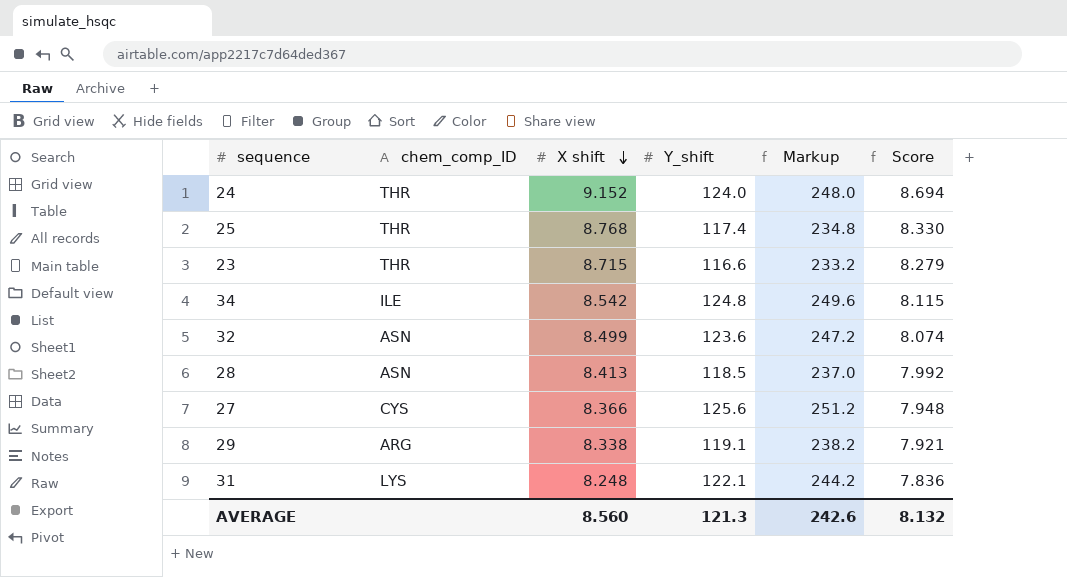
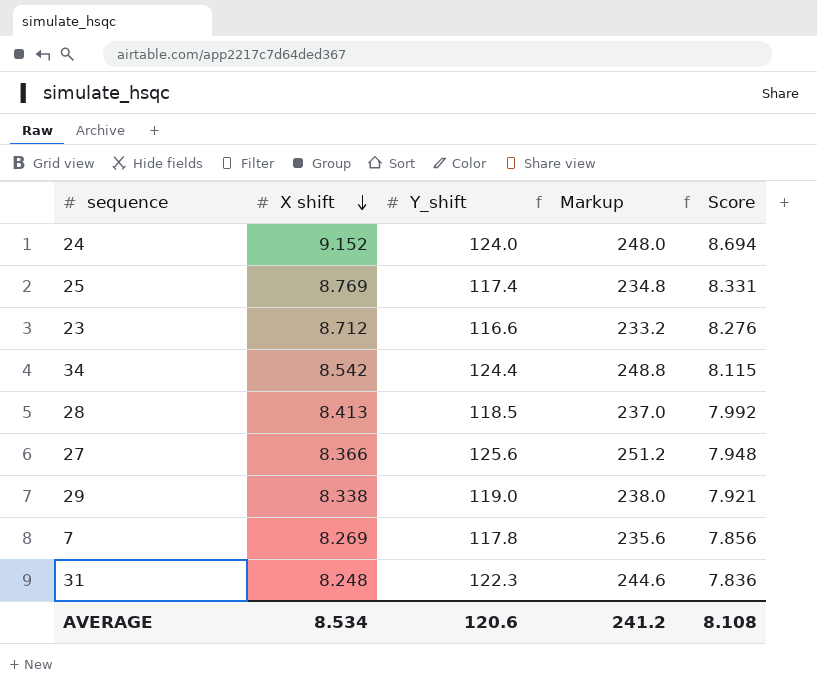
column chem_comp_ID | position: 2 -> none
row 32: ASN | 8.499 | 123.6 | 247.2 | 8.074 -> none
25 | X shift: 8.768 -> 8.769
25 | Score: 8.330 -> 8.331
23 | X shift: 8.715 -> 8.712
23 | Score: 8.279 -> 8.276
34 | Y_shift: 124.8 -> 124.4
34 | Markup: 249.6 -> 248.8
29 | Y_shift: 119.1 -> 119.0
29 | Markup: 238.2 -> 238.0
row 7: none -> 8.269 | 117.8 | 235.6 | 7.856
31 | Y_shift: 122.1 -> 122.3
31 | Markup: 244.2 -> 244.6
AVERAGE | X shift: 8.560 -> 8.534
AVERAGE | Y_shift: 121.3 -> 120.6
AVERAGE | Markup: 242.6 -> 241.2
AVERAGE | Score: 8.132 -> 8.108

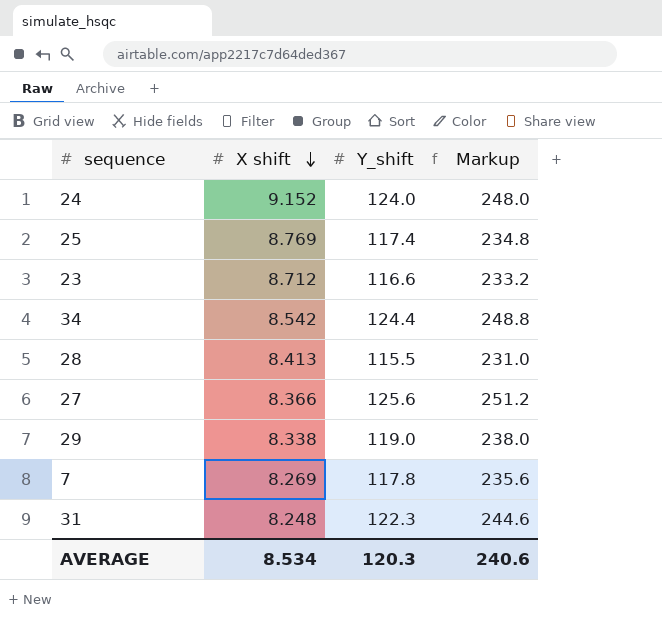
column Score | formula: [X shift] * 0.95 -> none
28 | Y_shift: 118.5 -> 115.5
28 | Markup: 237.0 -> 231.0
AVERAGE | Y_shift: 120.6 -> 120.3
AVERAGE | Markup: 241.2 -> 240.6

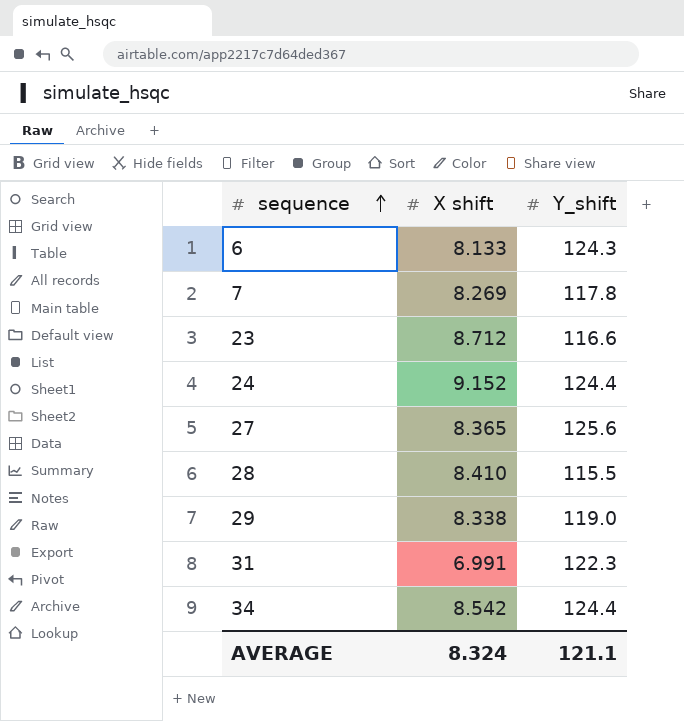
row order: X shift descending -> sequence ascending
column Markup | formula: [Y_shift] * 2 -> none
row 25: 8.769 | 117.4 | 234.8 -> none
row 6: none -> 8.133 | 124.3
24 | Y_shift: 124.0 -> 124.4
27 | X shift: 8.366 -> 8.365
28 | X shift: 8.413 -> 8.410
31 | X shift: 8.248 -> 6.991
AVERAGE | X shift: 8.534 -> 8.324
AVERAGE | Y_shift: 120.3 -> 121.1

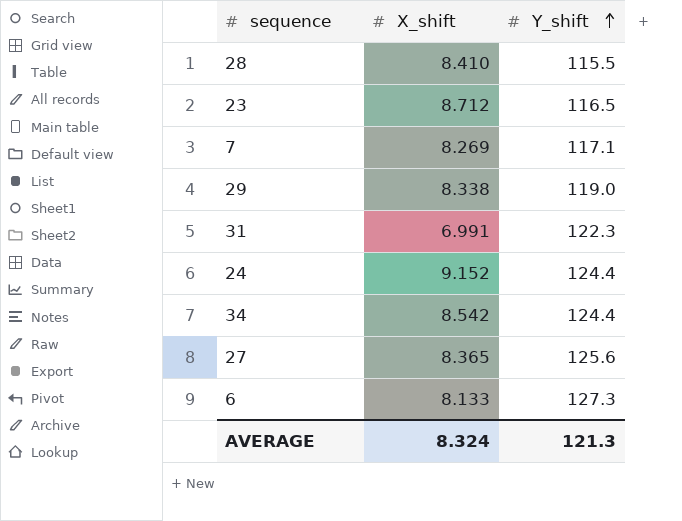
row order: sequence ascending -> Y_shift ascending
column name: X shift -> X_shift
23 | Y_shift: 116.6 -> 116.5
7 | Y_shift: 117.8 -> 117.1
6 | Y_shift: 124.3 -> 127.3
AVERAGE | Y_shift: 121.1 -> 121.3

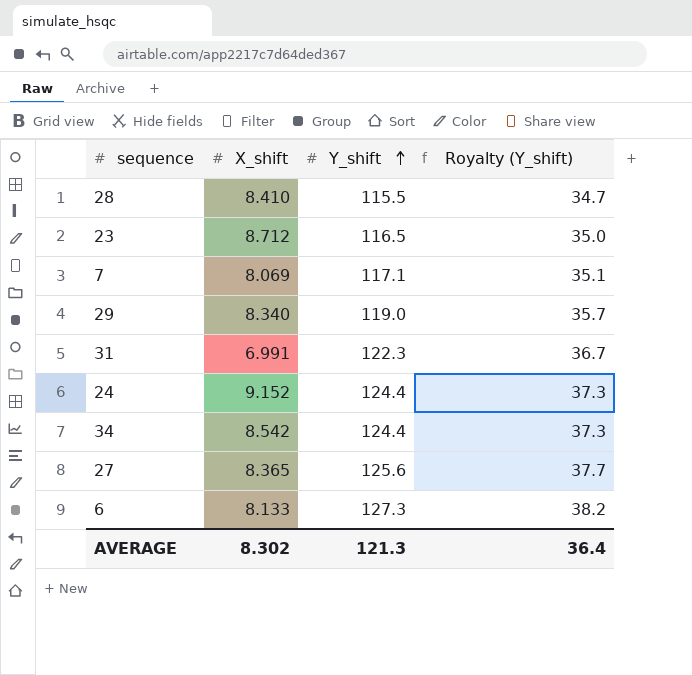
column Royalty (Y_shift) | formula: none -> [Y_shift] * 0.3
7 | X_shift: 8.269 -> 8.069
29 | X_shift: 8.338 -> 8.340
AVERAGE | X_shift: 8.324 -> 8.302

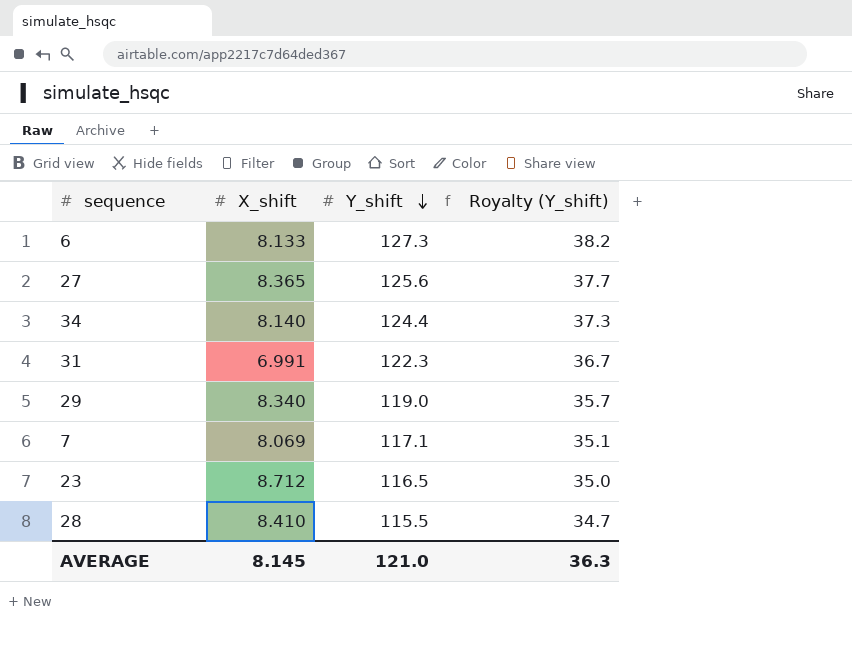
row order: Y_shift ascending -> Y_shift descending
row 24: 9.152 | 124.4 | 37.3 -> none
34 | X_shift: 8.542 -> 8.140
AVERAGE | X_shift: 8.302 -> 8.145
AVERAGE | Y_shift: 121.3 -> 121.0
AVERAGE | Royalty (Y_shift): 36.4 -> 36.3

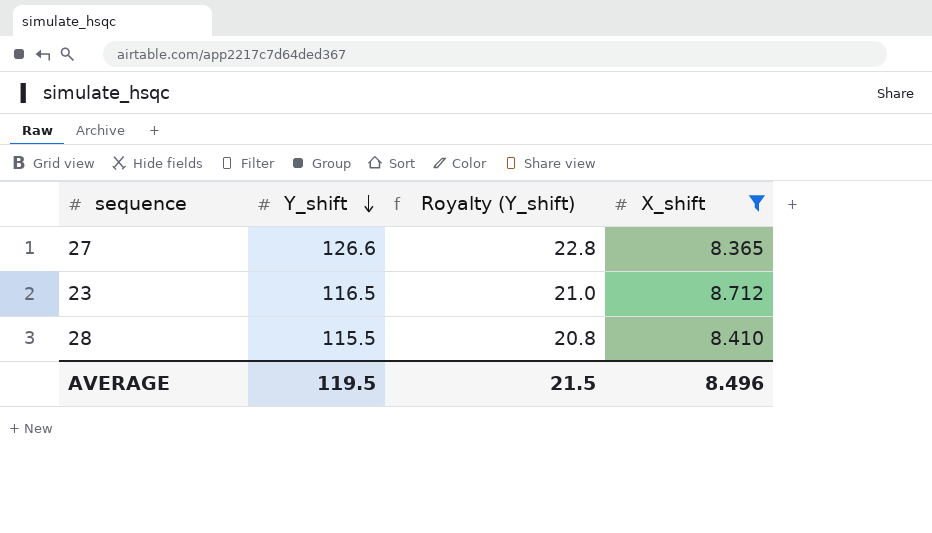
filter: none -> X_shift >= 8.365
column Royalty (Y_shift) | formula: [Y_shift] * 0.3 -> [Y_shift] * 0.18
column X_shift | position: 2 -> 4
27 | Y_shift: 125.6 -> 126.6
AVERAGE | Y_shift: 121.0 -> 119.5
AVERAGE | Royalty (Y_shift): 36.3 -> 21.5
AVERAGE | X_shift: 8.145 -> 8.496

